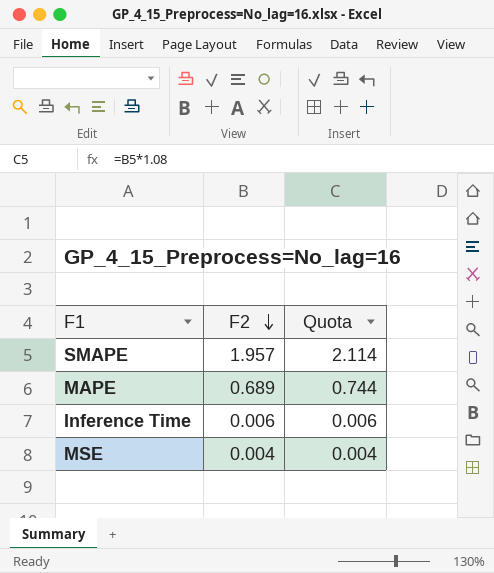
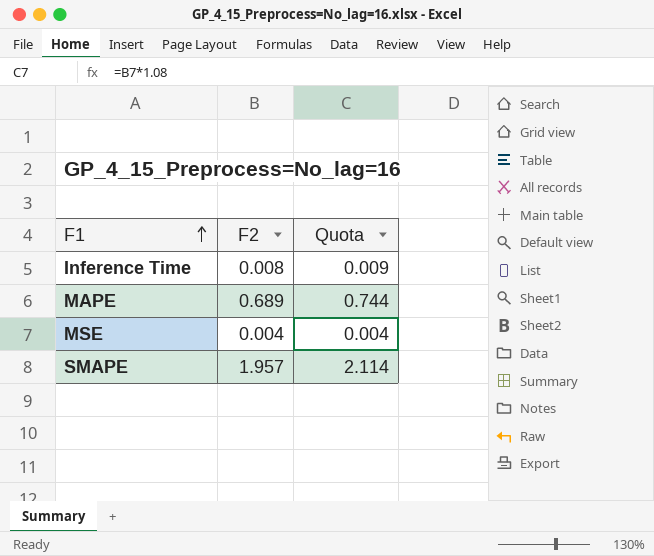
row order: F2 descending -> F1 ascending
Inference Time | F2: 0.006 -> 0.008
Inference Time | Quota: 0.006 -> 0.009

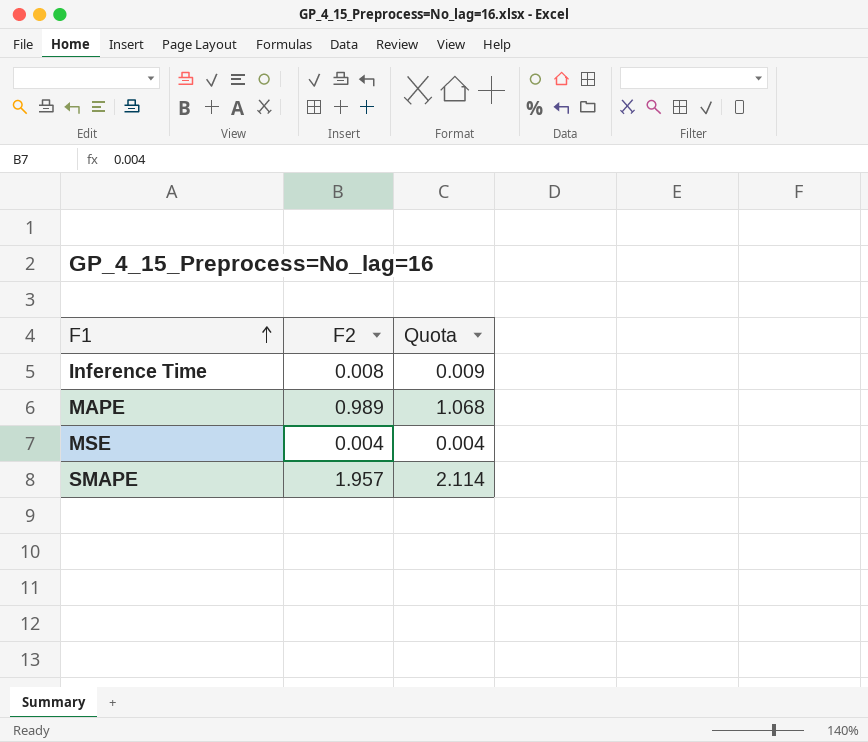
MAPE | F2: 0.689 -> 0.989
MAPE | Quota: 0.744 -> 1.068

